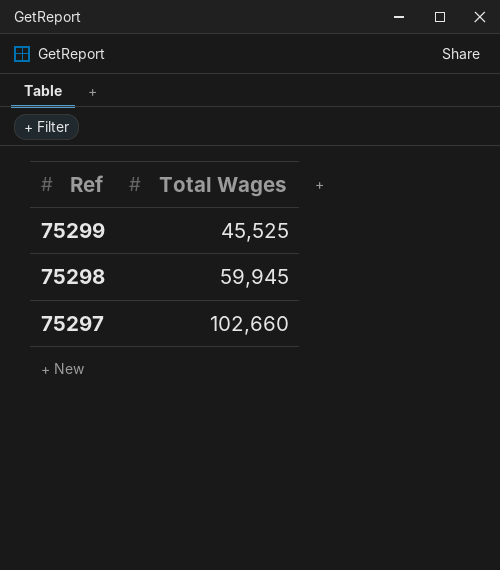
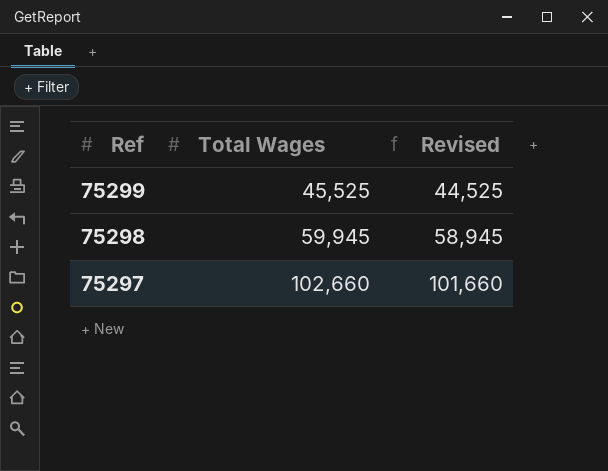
column Revised | formula: none -> [Total Wages] - 1000

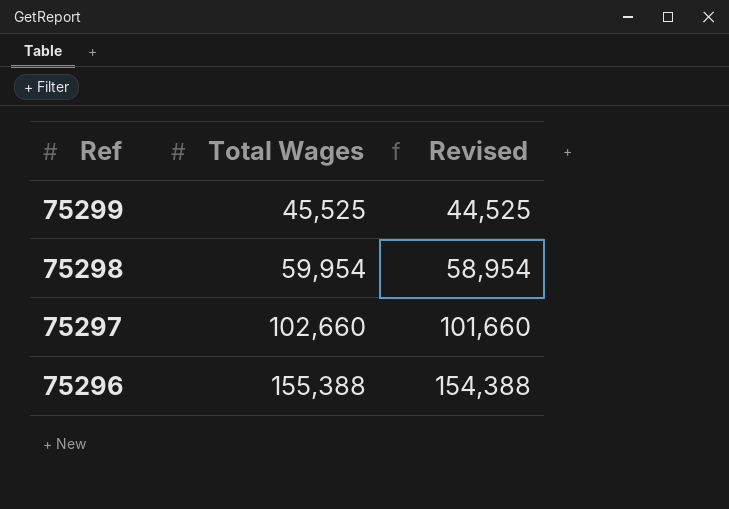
75298 | Total Wages: 59,945 -> 59,954
75298 | Revised: 58,945 -> 58,954
row 75296: none -> 155,388 | 154,388

